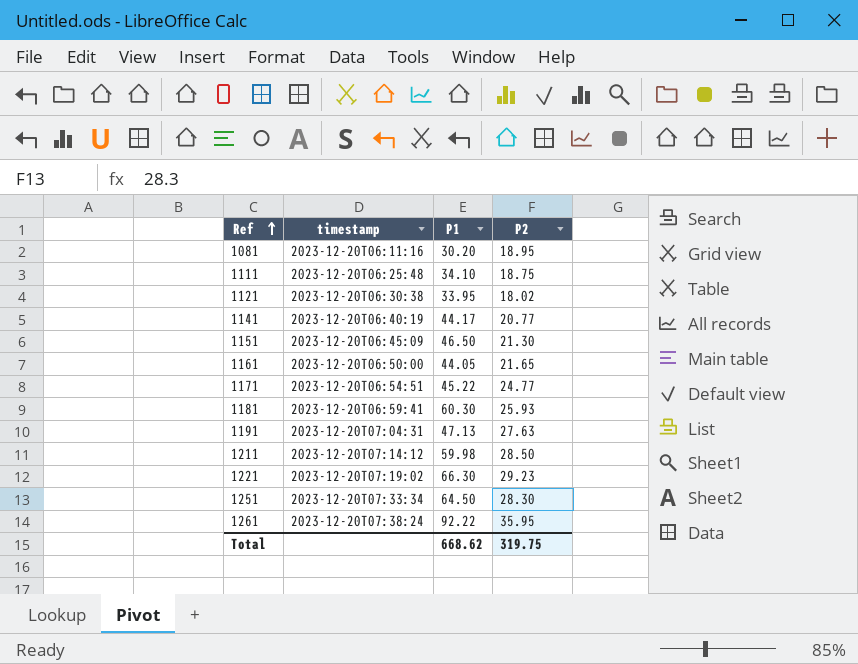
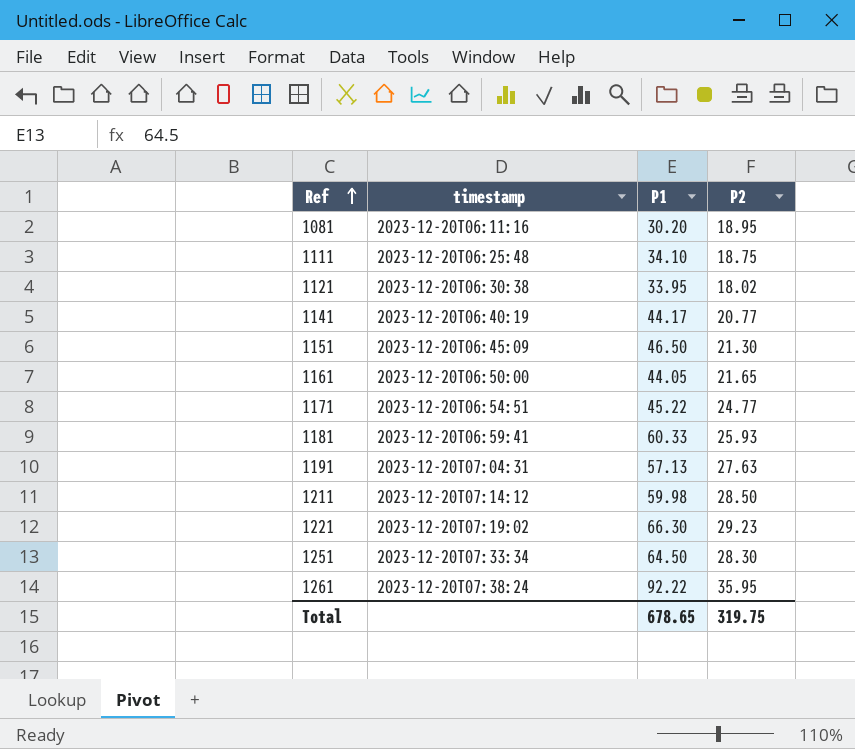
1181 | P1: 60.30 -> 60.33
1191 | P1: 47.13 -> 57.13
Total | P1: 668.62 -> 678.65

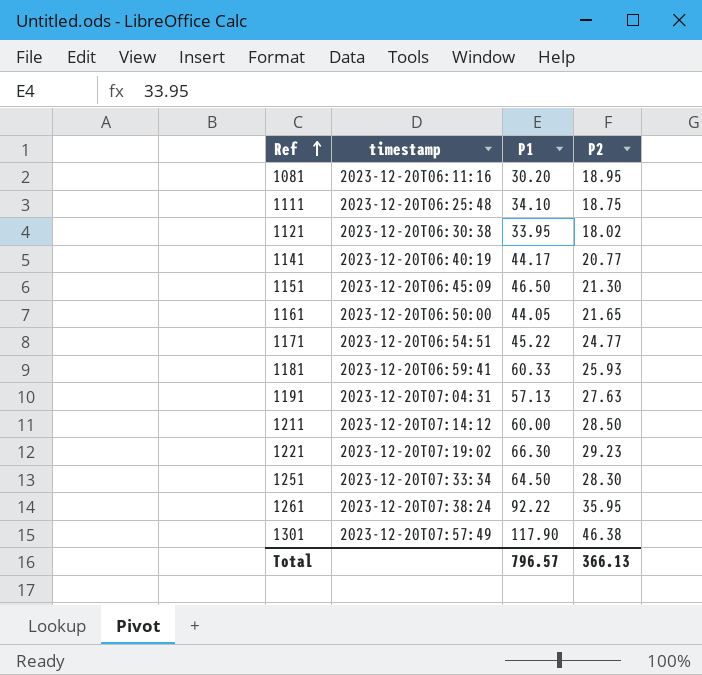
1211 | P1: 59.98 -> 60.00
row 1301: none -> 2023-12-20T07:57:49 | 117.90 | 46.38
Total | P1: 678.65 -> 796.57
Total | P2: 319.75 -> 366.13

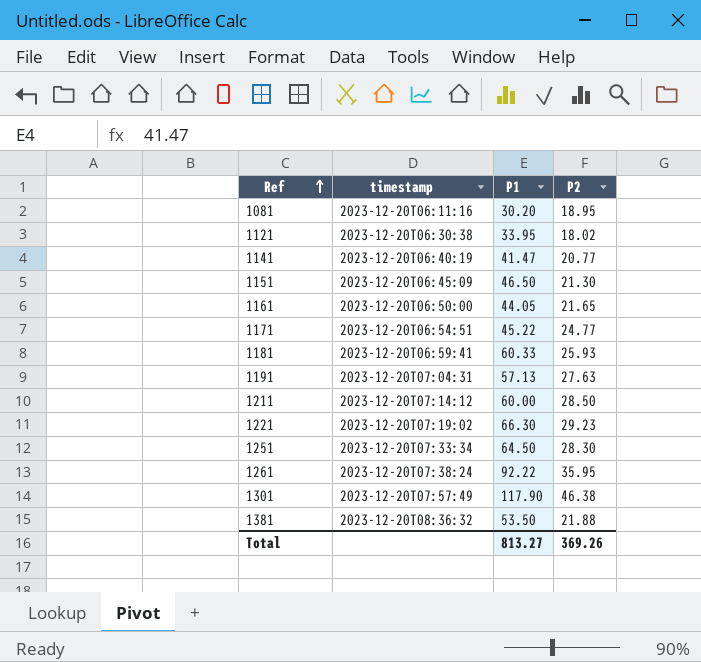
row 1111: 2023-12-20T06:25:48 | 34.10 | 18.75 -> none
1141 | P1: 44.17 -> 41.47
row 1381: none -> 2023-12-20T08:36:32 | 53.50 | 21.88
Total | P1: 796.57 -> 813.27
Total | P2: 366.13 -> 369.26

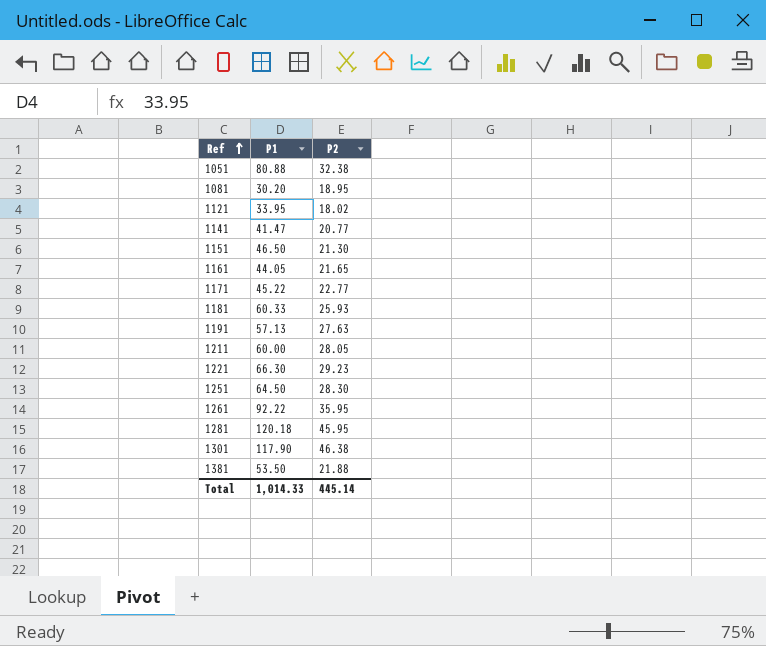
column timestamp | position: 2 -> none
row 1051: none -> 80.88 | 32.38
1171 | P2: 24.77 -> 22.77
1211 | P2: 28.50 -> 28.05
row 1281: none -> 120.18 | 45.95
Total | P1: 813.27 -> 1,014.33
Total | P2: 369.26 -> 445.14

